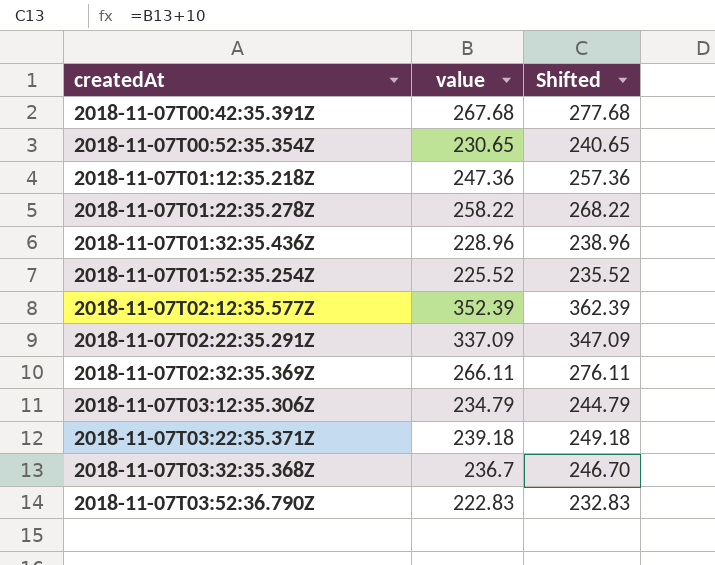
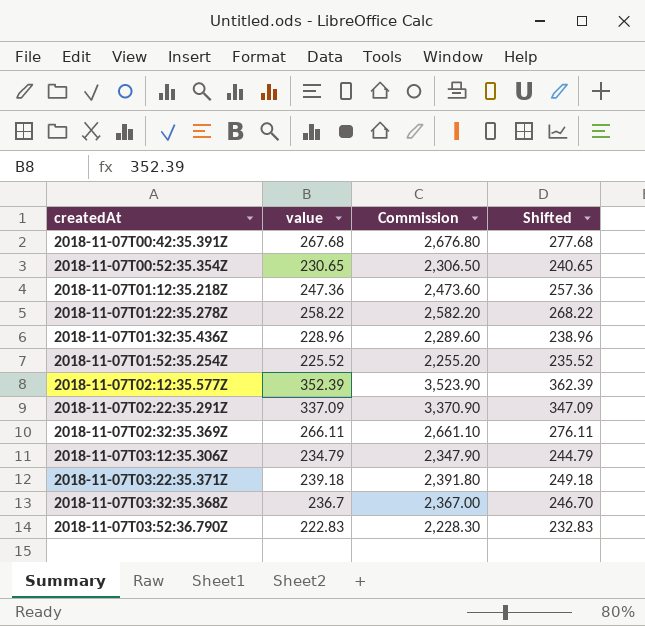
column Commission | formula: none -> [value] * 10

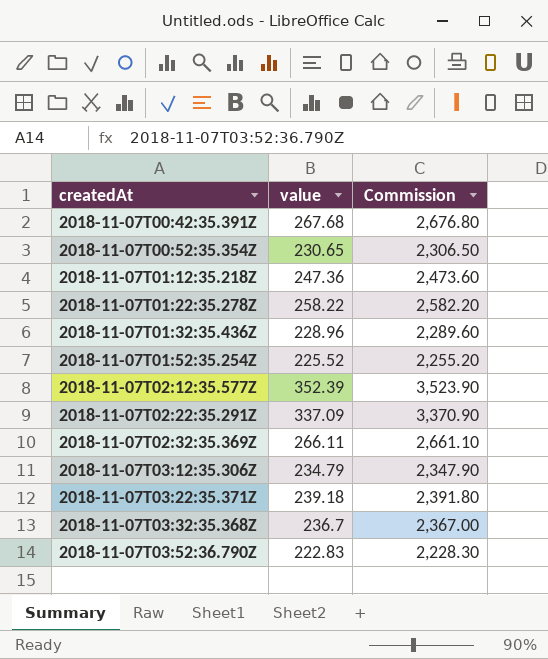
column Shifted | formula: [value] + 10 -> none

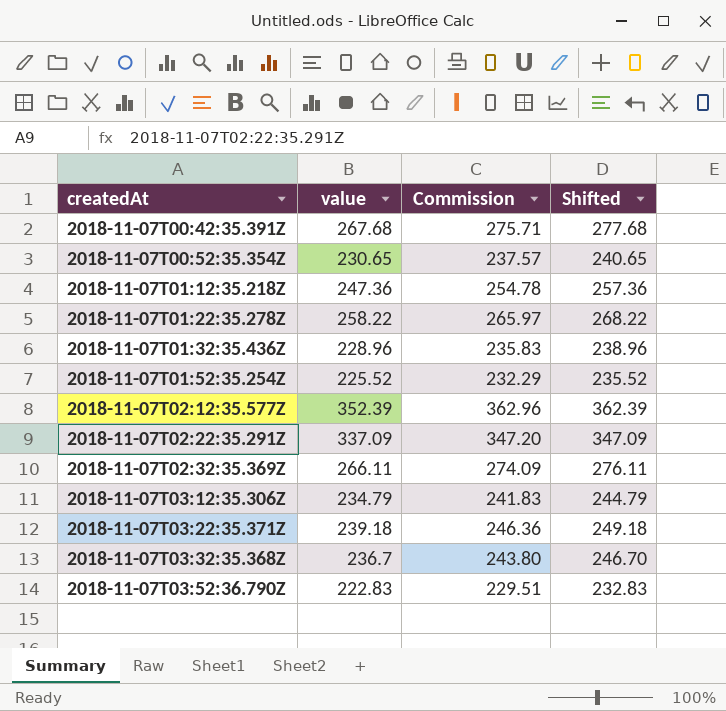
column Commission | formula: [value] * 10 -> [value] * 1.03
column Shifted | formula: none -> [value] + 10

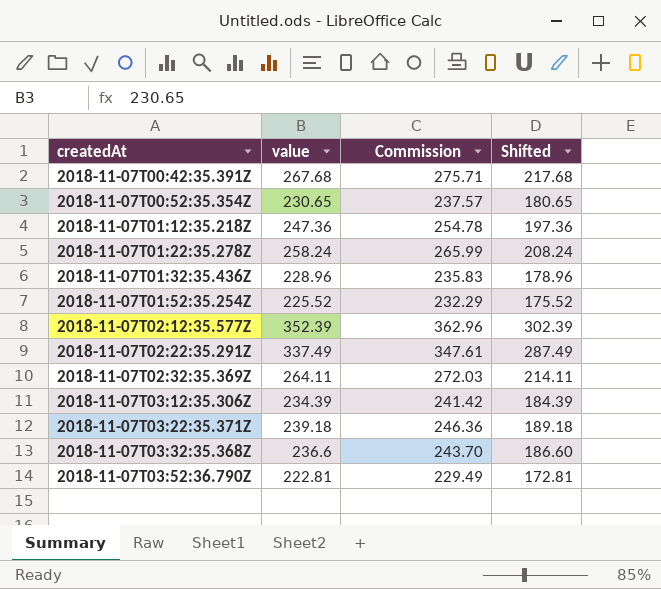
column Shifted | formula: [value] + 10 -> [value] - 50
2018-11-07T01:22:35.278Z | value: 258.22 -> 258.24
2018-11-07T01:22:35.278Z | Commission: 265.97 -> 265.99
2018-11-07T02:22:35.291Z | value: 337.09 -> 337.49
2018-11-07T02:22:35.291Z | Commission: 347.20 -> 347.61
2018-11-07T02:32:35.369Z | value: 266.11 -> 264.11
2018-11-07T02:32:35.369Z | Commission: 274.09 -> 272.03
2018-11-07T03:12:35.306Z | value: 234.79 -> 234.39
2018-11-07T03:12:35.306Z | Commission: 241.83 -> 241.42
2018-11-07T03:32:35.368Z | value: 236.7 -> 236.6
2018-11-07T03:32:35.368Z | Commission: 243.80 -> 243.70
2018-11-07T03:52:36.790Z | value: 222.83 -> 222.81
2018-11-07T03:52:36.790Z | Commission: 229.51 -> 229.49

